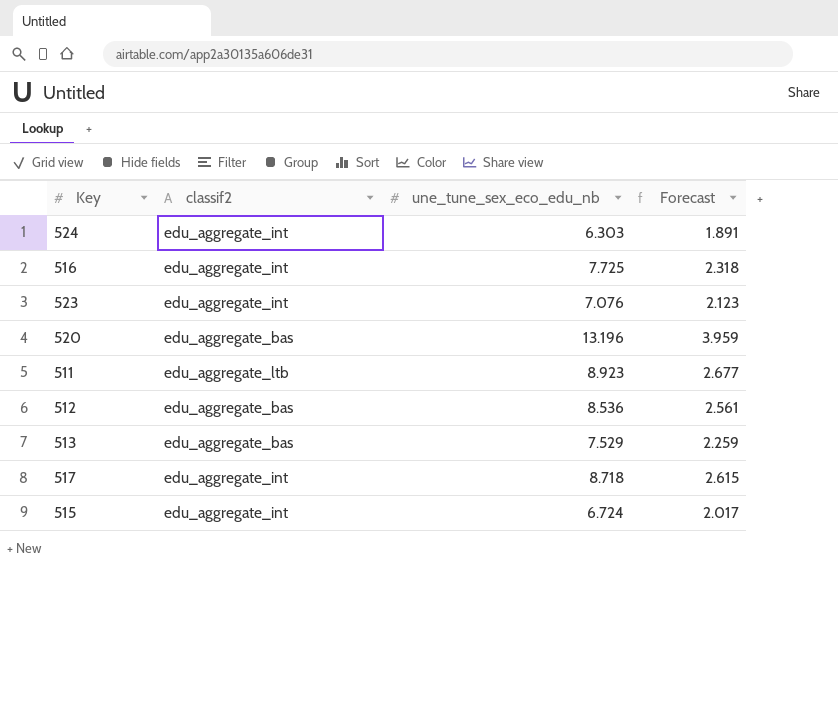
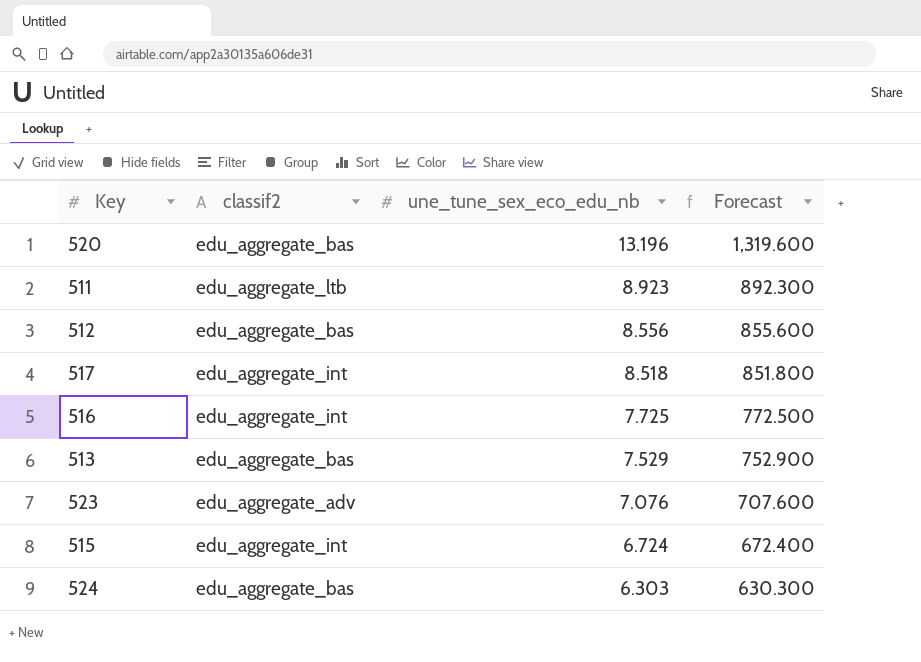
row order: none -> une_tune_sex_eco_edu_nb descending
column Forecast | formula: [une_tune_sex_eco_edu_nb] * 0.3 -> [une_tune_sex_eco_edu_nb] * 100
512 | une_tune_sex_eco_edu_nb: 8.536 -> 8.556
517 | une_tune_sex_eco_edu_nb: 8.718 -> 8.518
523 | classif2: edu_aggregate_int -> edu_aggregate_adv
524 | classif2: edu_aggregate_int -> edu_aggregate_bas

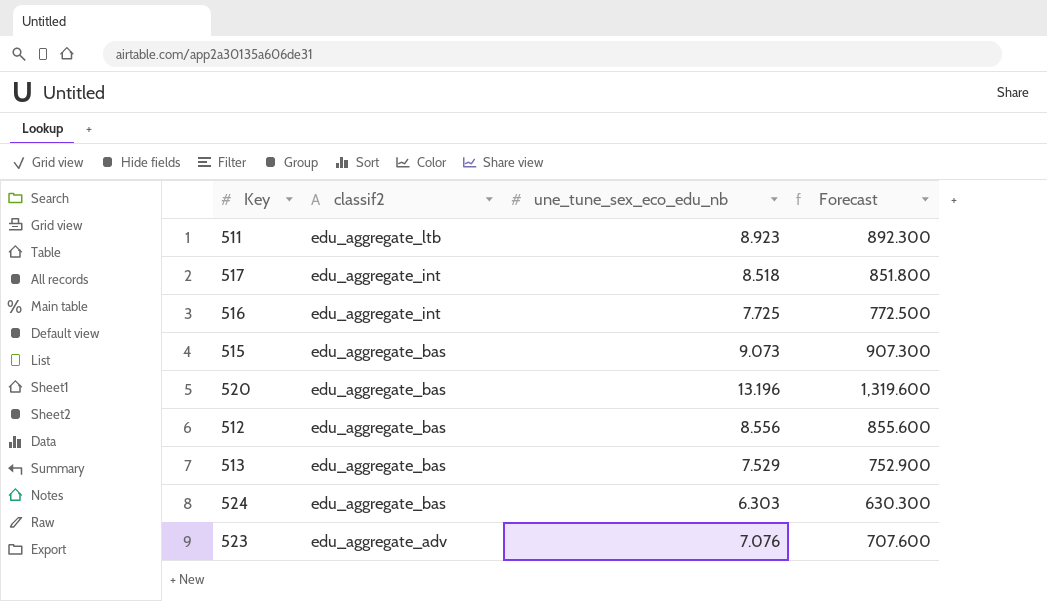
row order: une_tune_sex_eco_edu_nb descending -> classif2 descending
515 | classif2: edu_aggregate_int -> edu_aggregate_bas
515 | une_tune_sex_eco_edu_nb: 6.724 -> 9.073
515 | Forecast: 672.400 -> 907.300

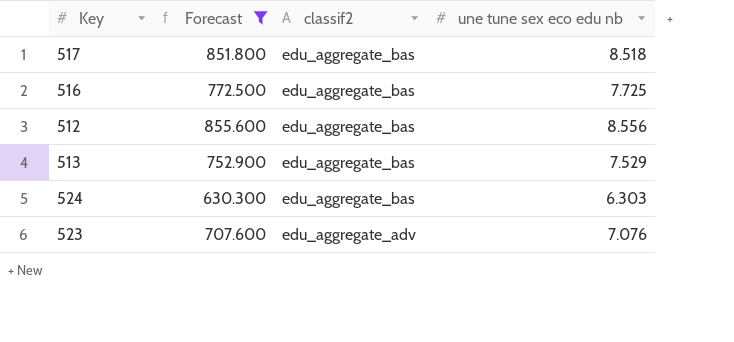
filter: none -> Forecast <= 855.600
column Forecast | position: 4 -> 2
column name: une_tune_sex_eco_edu_nb -> une tune sex eco edu nb
517 | classif2: edu_aggregate_int -> edu_aggregate_bas
516 | classif2: edu_aggregate_int -> edu_aggregate_bas

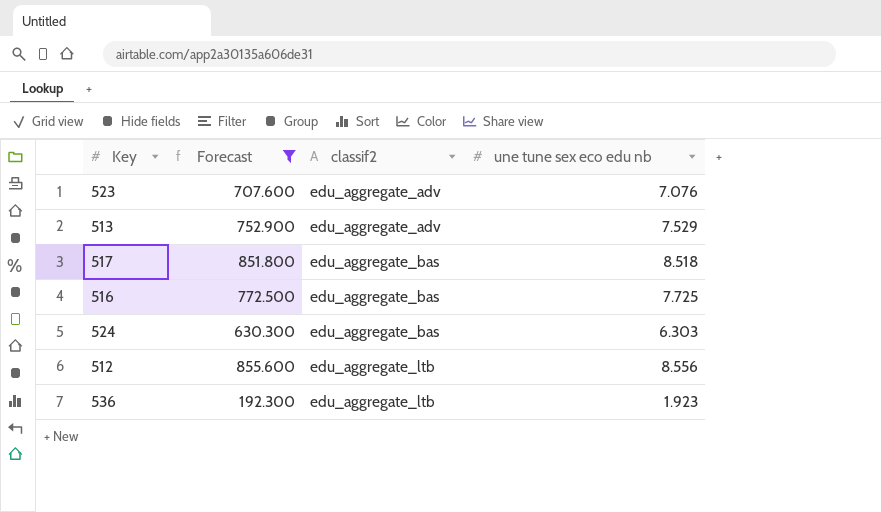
row order: classif2 descending -> classif2 ascending
513 | classif2: edu_aggregate_bas -> edu_aggregate_adv
512 | classif2: edu_aggregate_bas -> edu_aggregate_ltb
row 536: none -> 192.300 | edu_aggregate_ltb | 1.923

